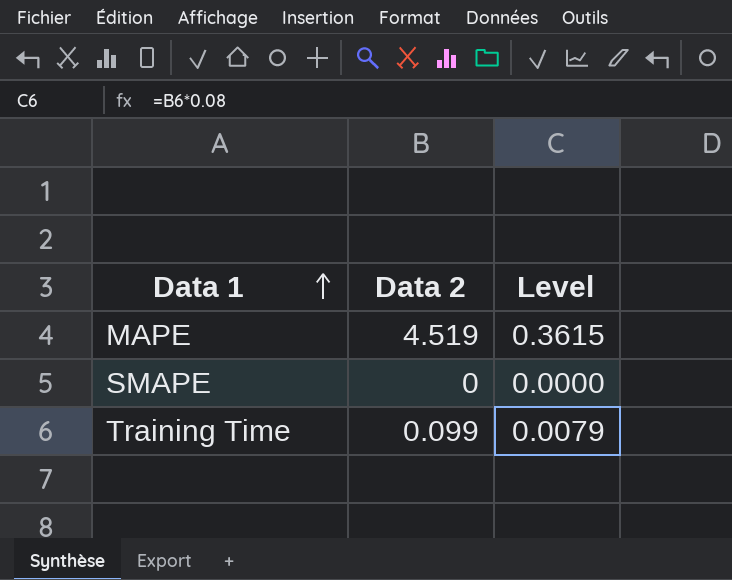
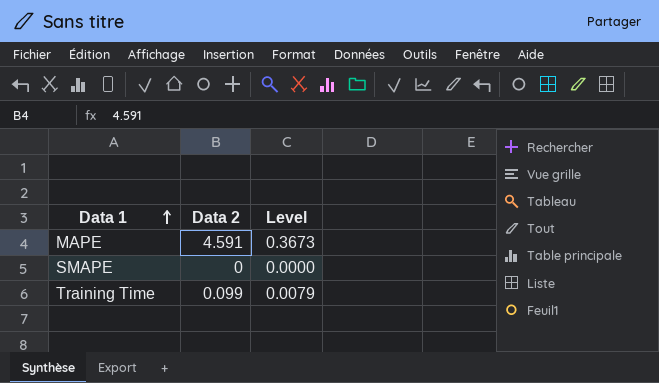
MAPE | Data 2: 4.519 -> 4.591
MAPE | Level: 0.3615 -> 0.3673

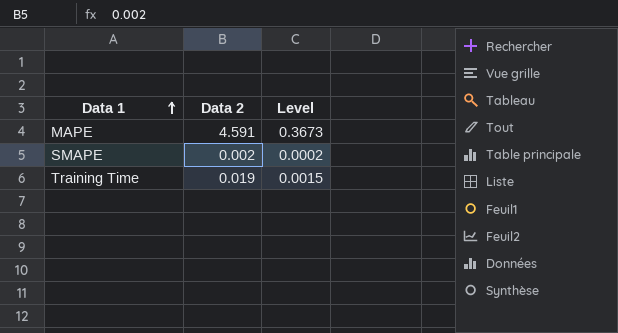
SMAPE | Data 2: 0 -> 0.002
SMAPE | Level: 0.0000 -> 0.0002
Training Time | Data 2: 0.099 -> 0.019
Training Time | Level: 0.0079 -> 0.0015

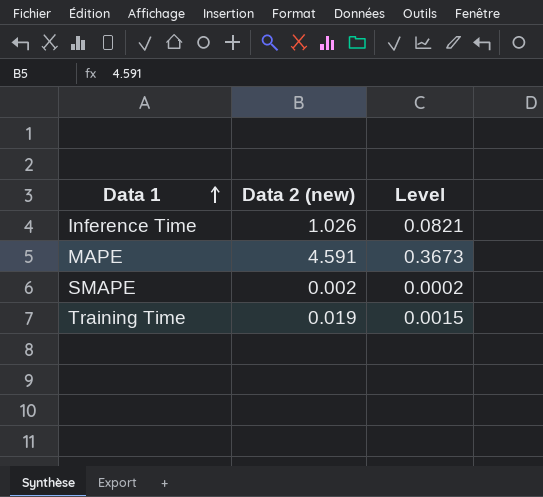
column name: Data 2 -> Data 2 (new)
row Inference Time: none -> 1.026 | 0.0821

